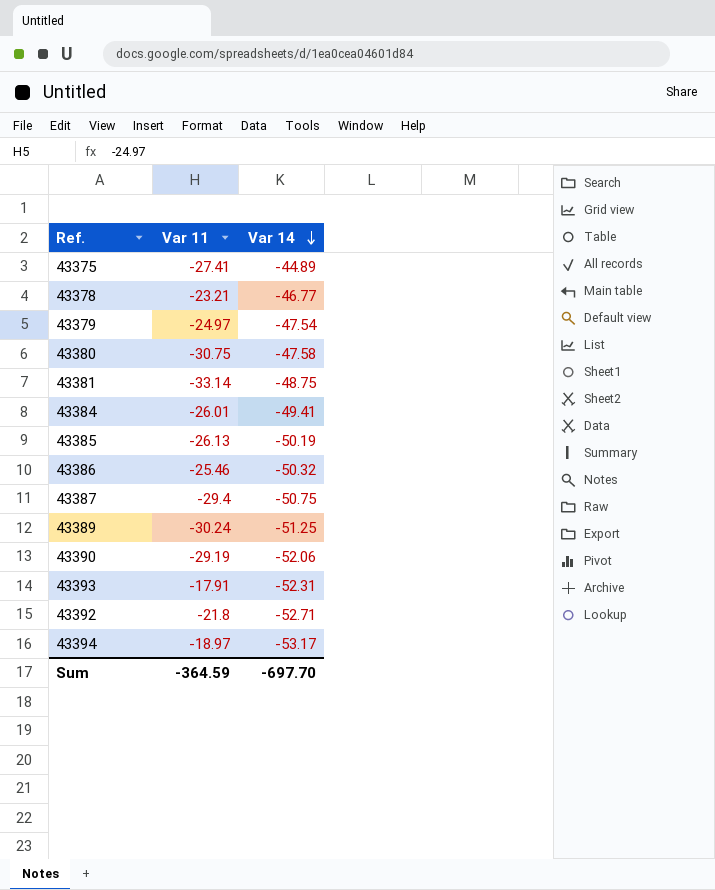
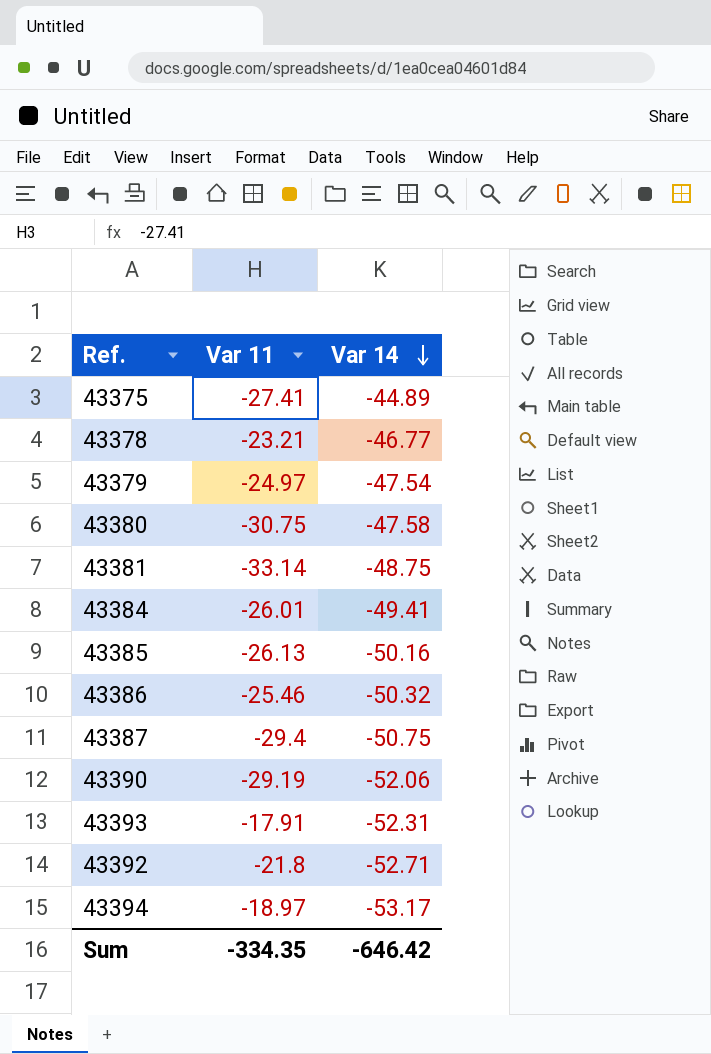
row 43389: -30.24 | -51.25 -> none
43385 | Var 14: -50.19 -> -50.16
Sum | Var 11: -364.59 -> -334.35
Sum | Var 14: -697.70 -> -646.42

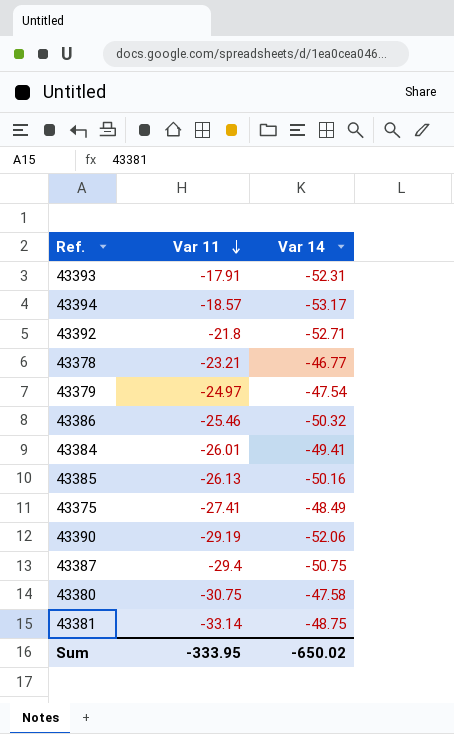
row order: Var 14 descending -> Var 11 descending
43394 | Var 11: -18.97 -> -18.57
43375 | Var 14: -44.89 -> -48.49
Sum | Var 11: -334.35 -> -333.95
Sum | Var 14: -646.42 -> -650.02

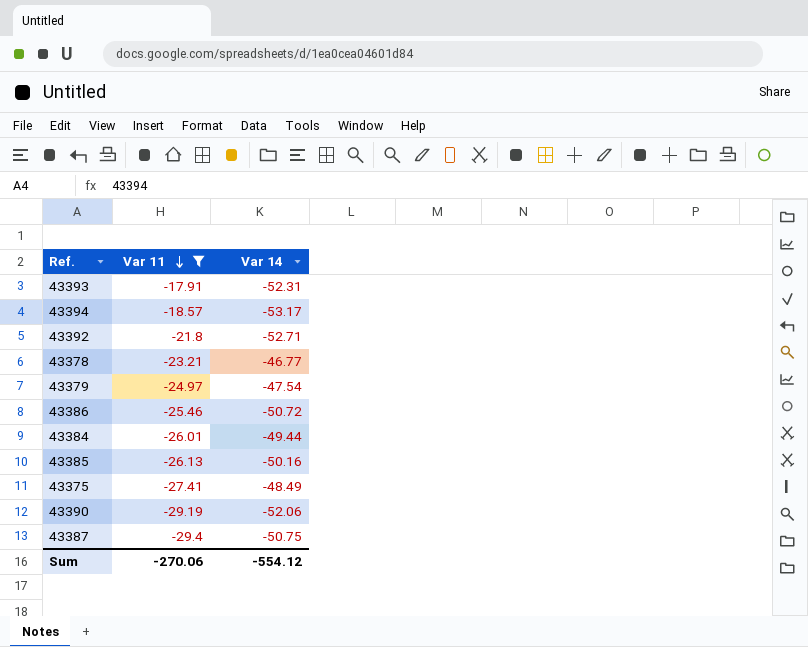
filter: none -> Var 11 >= -29.4
43386 | Var 14: -50.32 -> -50.72
43384 | Var 14: -49.41 -> -49.44
Sum | Var 11: -333.95 -> -270.06
Sum | Var 14: -650.02 -> -554.12

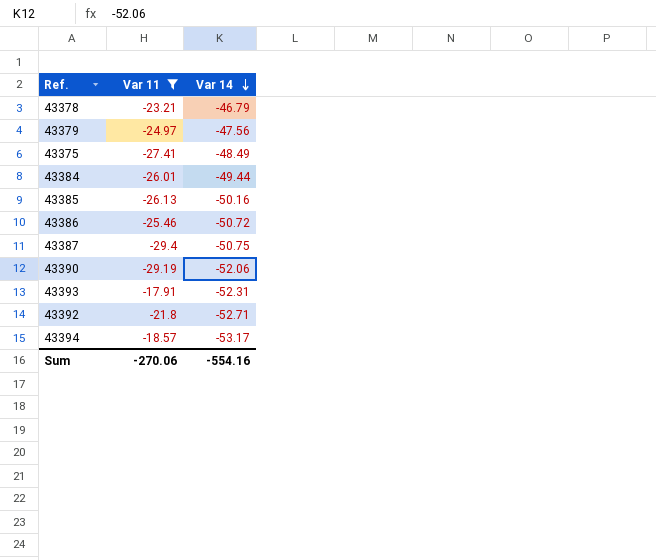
row order: Var 11 descending -> Var 14 descending
43378 | Var 14: -46.77 -> -46.79
43379 | Var 14: -47.54 -> -47.56
Sum | Var 14: -554.12 -> -554.16

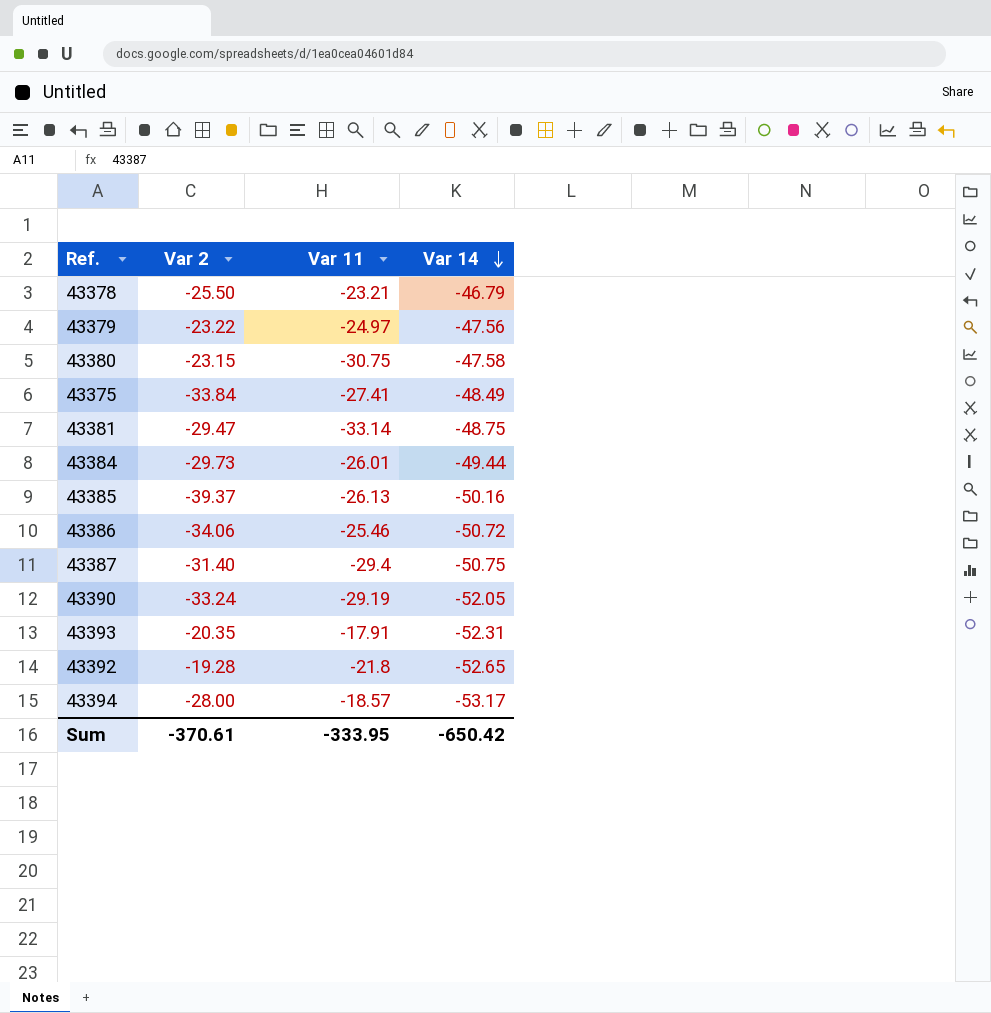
filter: Var 11 >= -29.4 -> none
column Var 2 | position: none -> 2
43390 | Var 14: -52.06 -> -52.05
43392 | Var 14: -52.71 -> -52.65
Sum | Var 11: -270.06 -> -333.95
Sum | Var 14: -554.16 -> -650.42

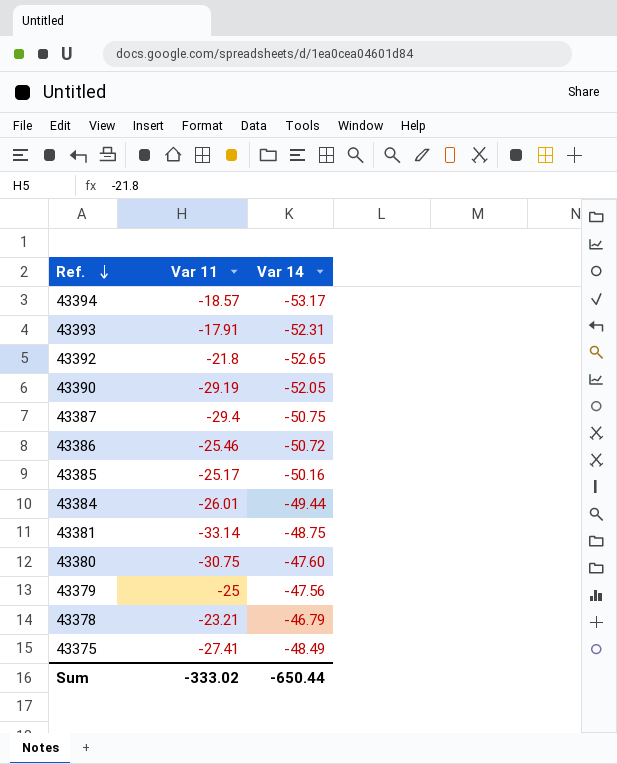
row order: Var 14 descending -> Ref. descending
column Var 2 | position: 2 -> none
43385 | Var 11: -26.13 -> -25.17
43380 | Var 14: -47.58 -> -47.60
43379 | Var 11: -24.97 -> -25
Sum | Var 11: -333.95 -> -333.02
Sum | Var 14: -650.42 -> -650.44

